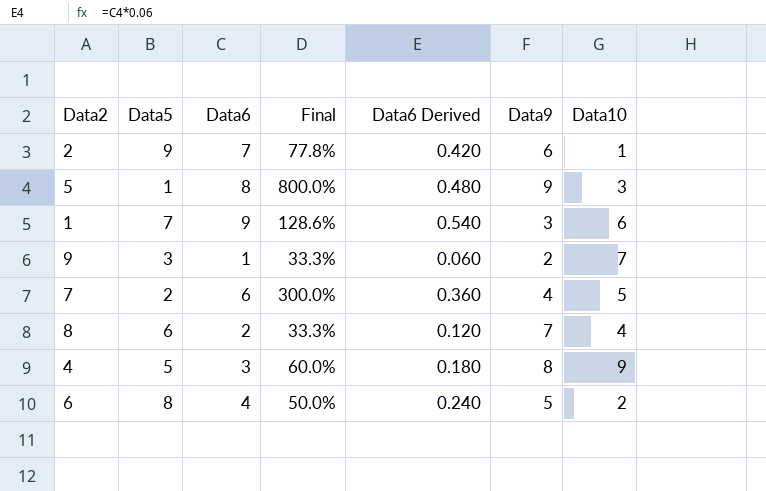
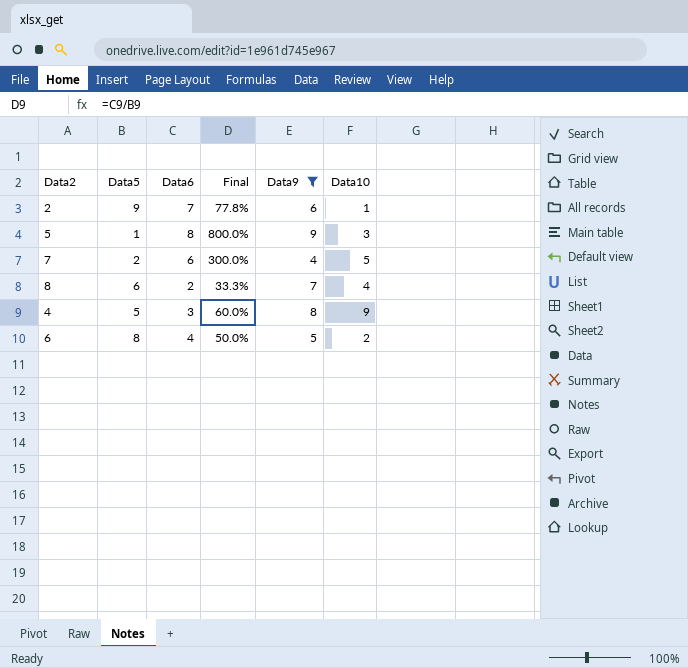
filter: none -> Data9 >= 4
column Data6 Derived | formula: [Data6] * 0.06 -> none

